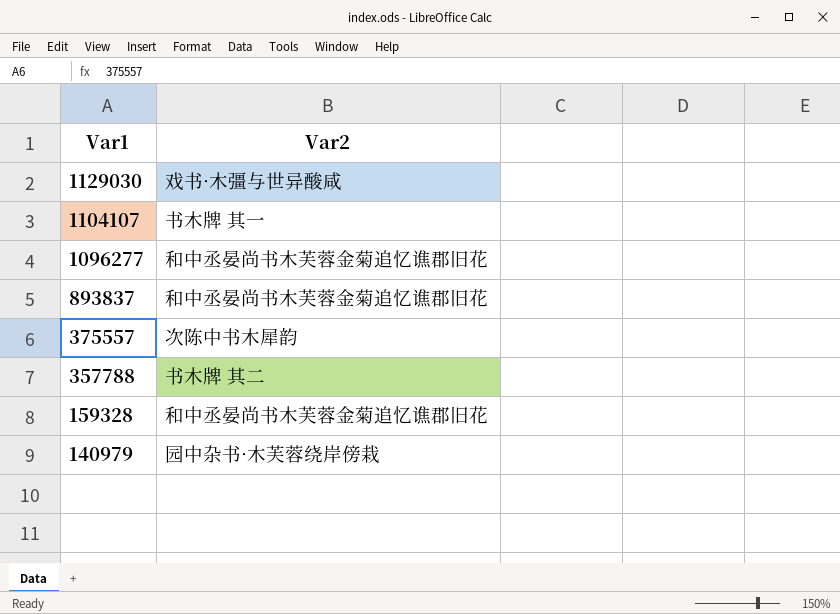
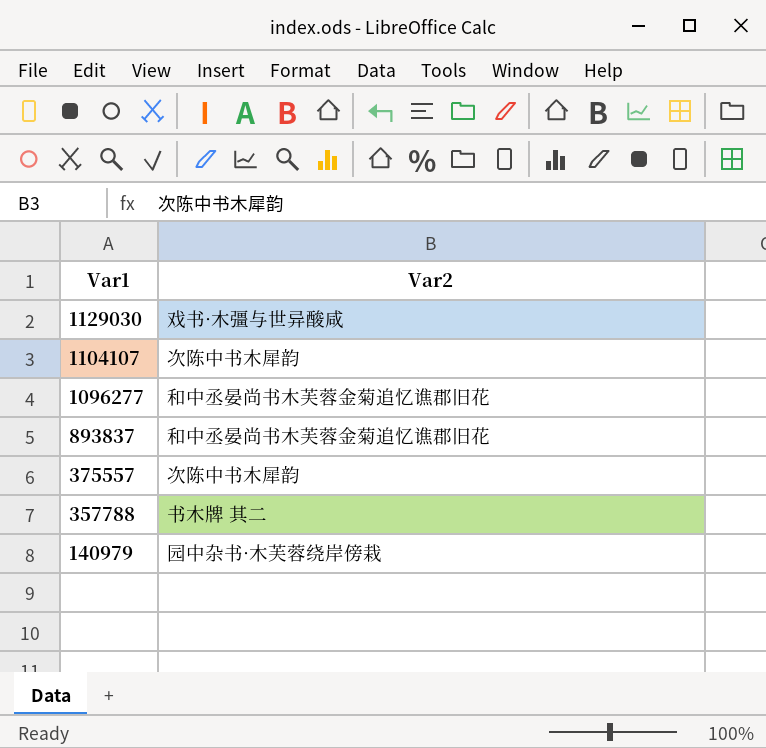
row 159328: 和中丞晏尚书木芙蓉金菊追忆谯郡旧花 -> none
1104107 | Var2: 书木牌 其一 -> 次陈中书木犀韵

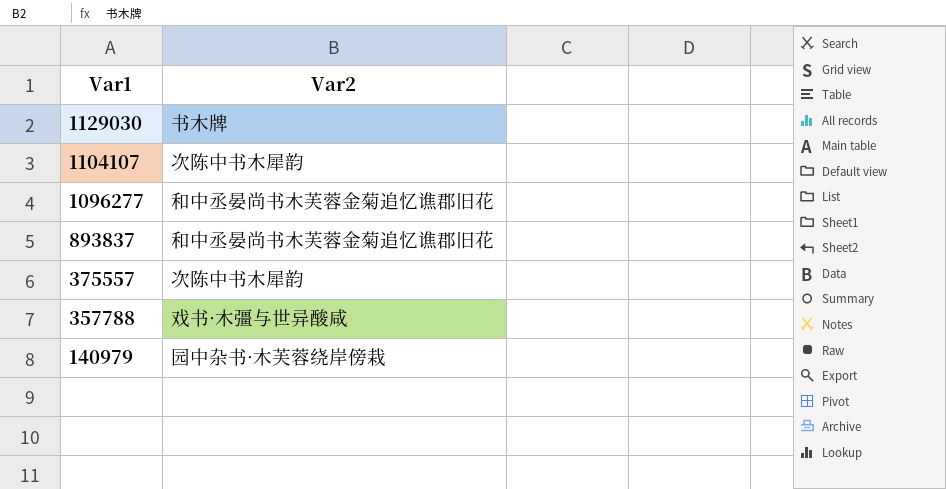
1129030 | Var2: 戏书·木彊与世异酸咸 -> 书木牌
357788 | Var2: 书木牌 其二 -> 戏书·木彊与世异酸咸

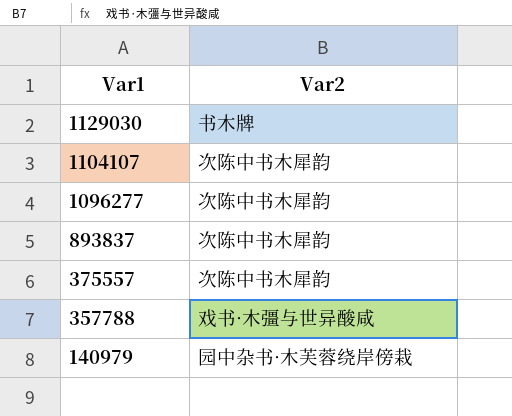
1096277 | Var2: 和中丞晏尚书木芙蓉金菊追忆谯郡旧花 -> 次陈中书木犀韵
893837 | Var2: 和中丞晏尚书木芙蓉金菊追忆谯郡旧花 -> 次陈中书木犀韵

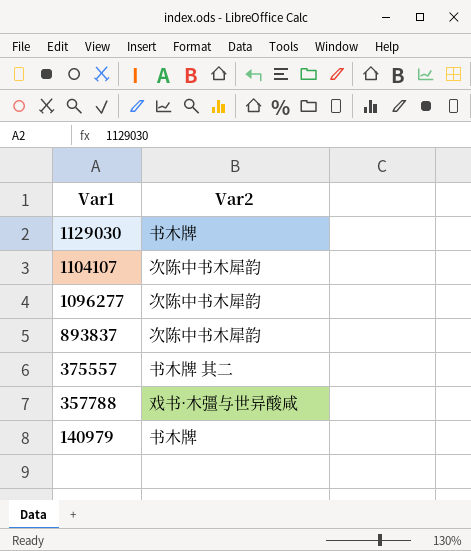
375557 | Var2: 次陈中书木犀韵 -> 书木牌 其二
140979 | Var2: 园中杂书·木芙蓉绕岸傍栽 -> 书木牌

